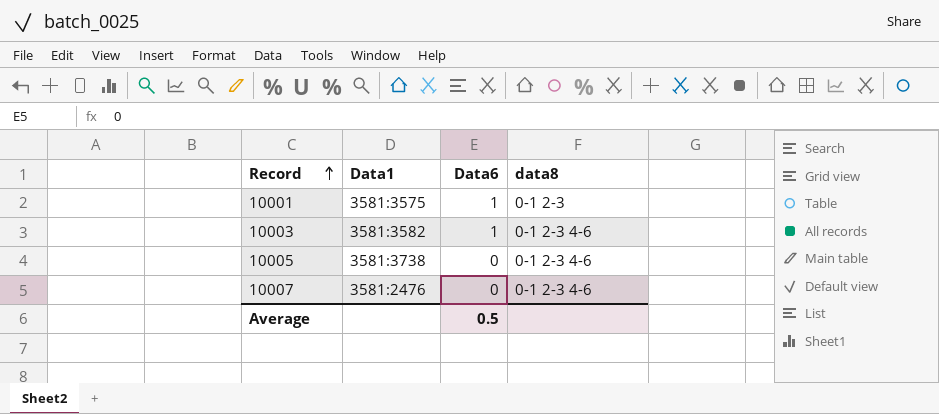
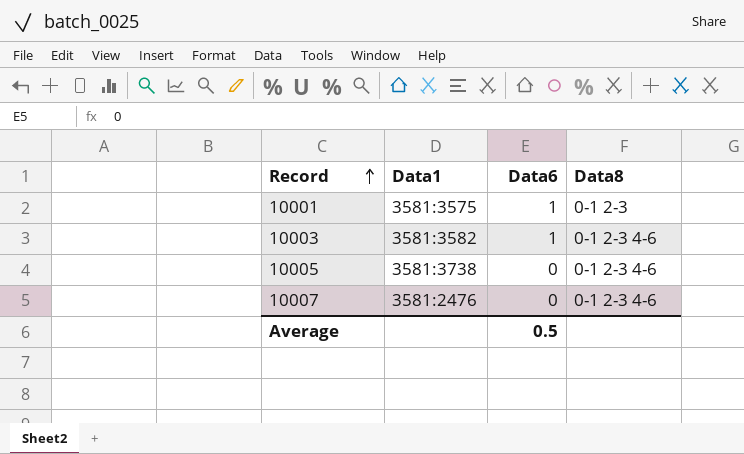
column name: data8 -> Data8

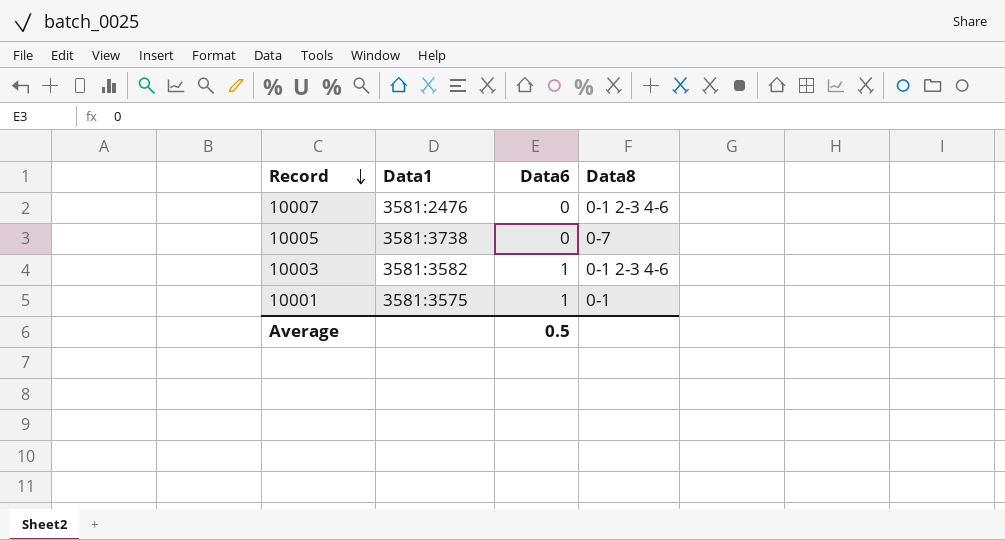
row order: Record ascending -> Record descending
10005 | Data8: 0-1 2-3 4-6 -> 0-7
10001 | Data8: 0-1 2-3 -> 0-1

